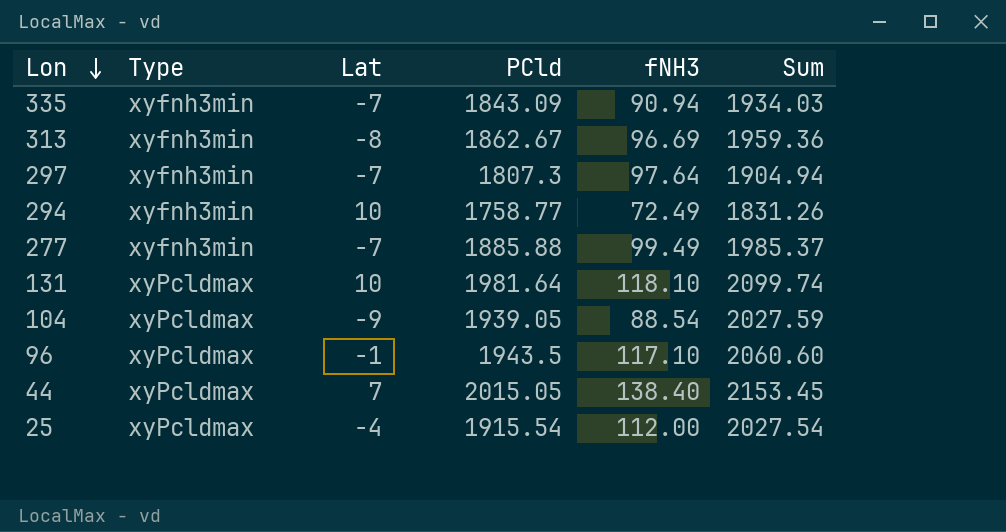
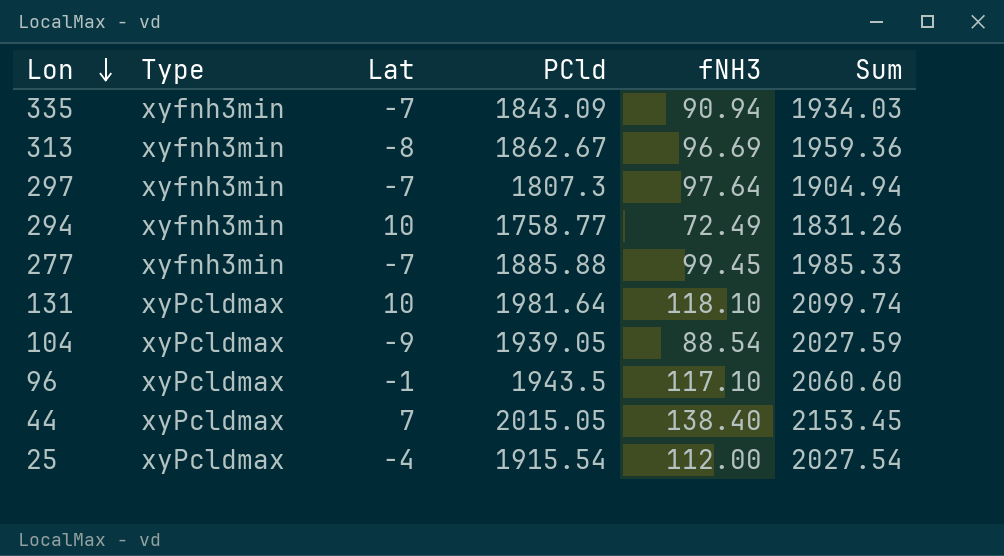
277 | fNH3: 99.49 -> 99.45
277 | Sum: 1985.37 -> 1985.33

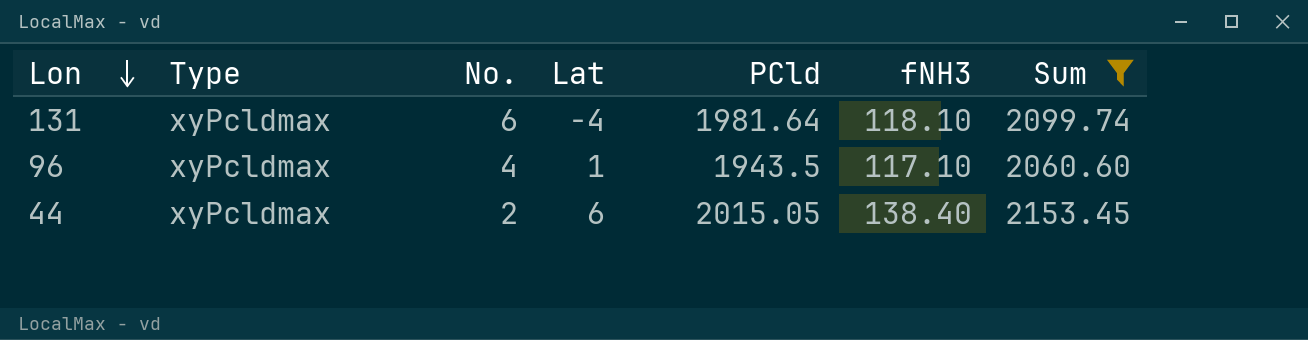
filter: none -> Sum >= 2060.60
column No. | position: none -> 3
131 | Lat: 10 -> -4
96 | Lat: -1 -> 1
44 | Lat: 7 -> 6

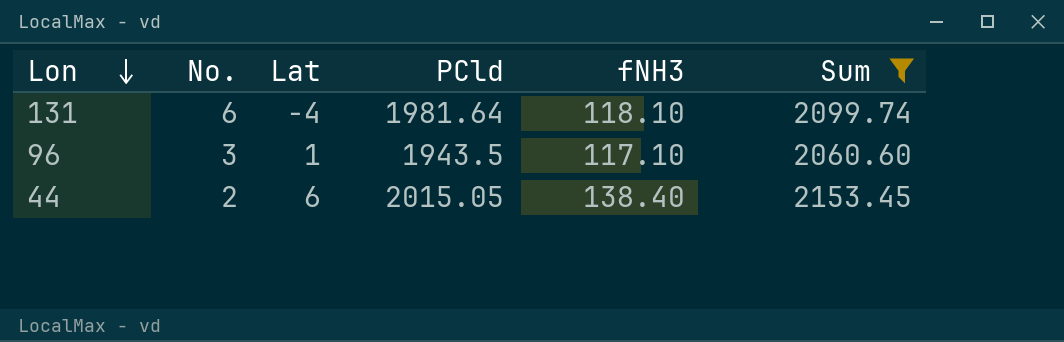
column Type | position: 2 -> none
96 | No.: 4 -> 3

